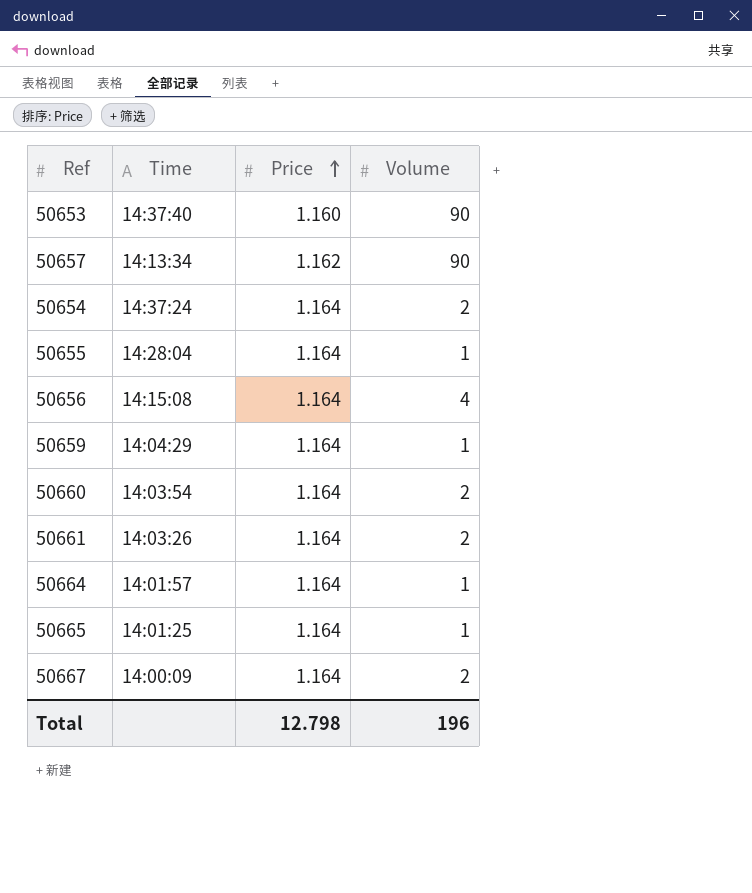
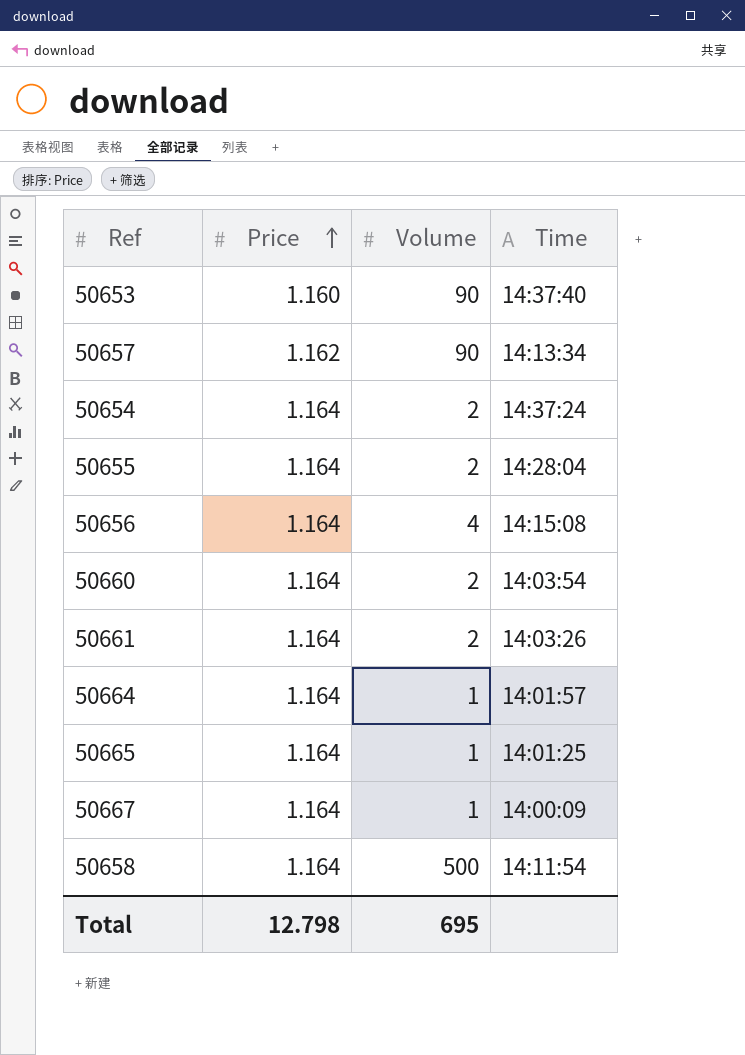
column Time | position: 2 -> 4
row 50659: 14:04:29 | 1.164 | 1 -> none
50655 | Volume: 1 -> 2
50667 | Volume: 2 -> 1
row 50658: none -> 1.164 | 500 | 14:11:54
Total | Volume: 196 -> 695

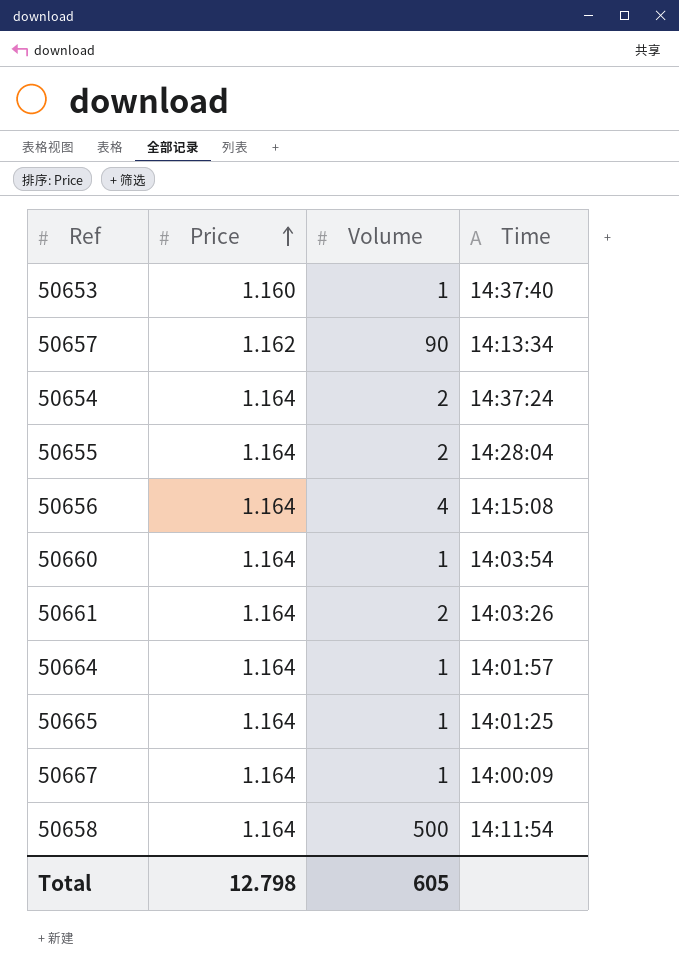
50653 | Volume: 90 -> 1
50660 | Volume: 2 -> 1
Total | Volume: 695 -> 605

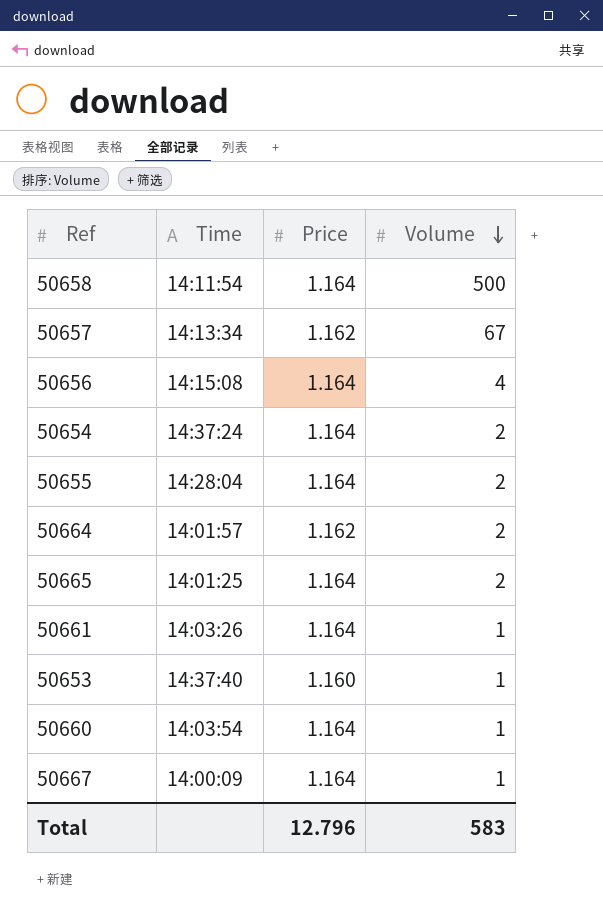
row order: Price ascending -> Volume descending
column Time | position: 4 -> 2
50657 | Volume: 90 -> 67
50664 | Price: 1.164 -> 1.162
50664 | Volume: 1 -> 2
50665 | Volume: 1 -> 2
50661 | Volume: 2 -> 1
Total | Price: 12.798 -> 12.796
Total | Volume: 605 -> 583

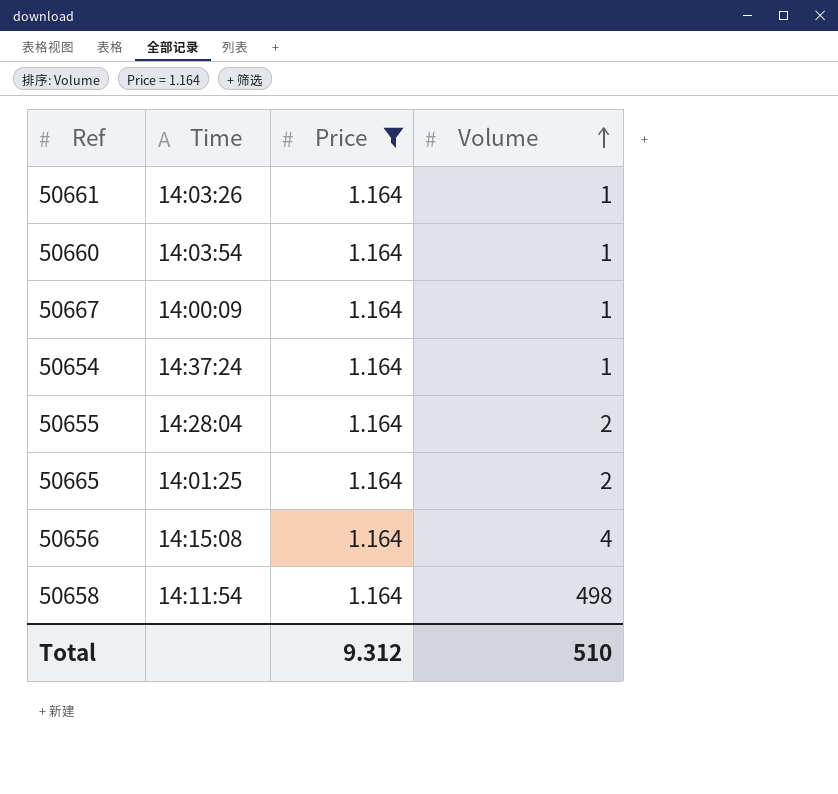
filter: none -> Price = 1.164
row order: Volume descending -> Volume ascending
50654 | Volume: 2 -> 1
50658 | Volume: 500 -> 498
Total | Price: 12.796 -> 9.312
Total | Volume: 583 -> 510

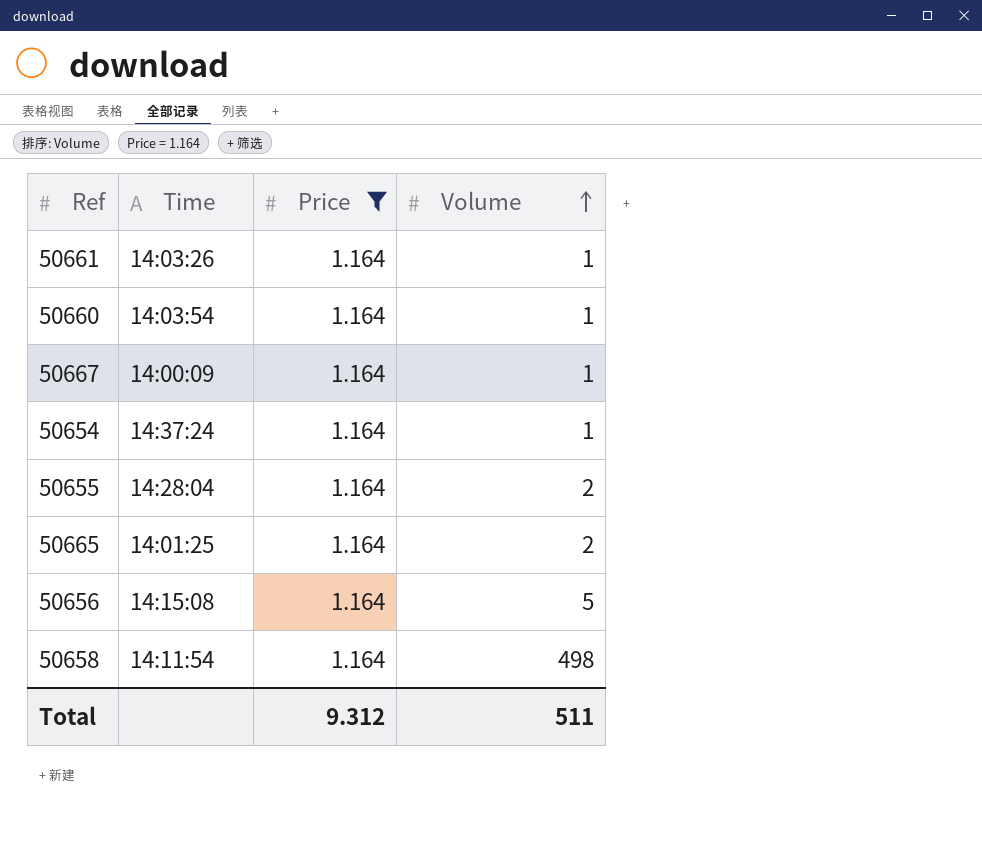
50656 | Volume: 4 -> 5
Total | Volume: 510 -> 511

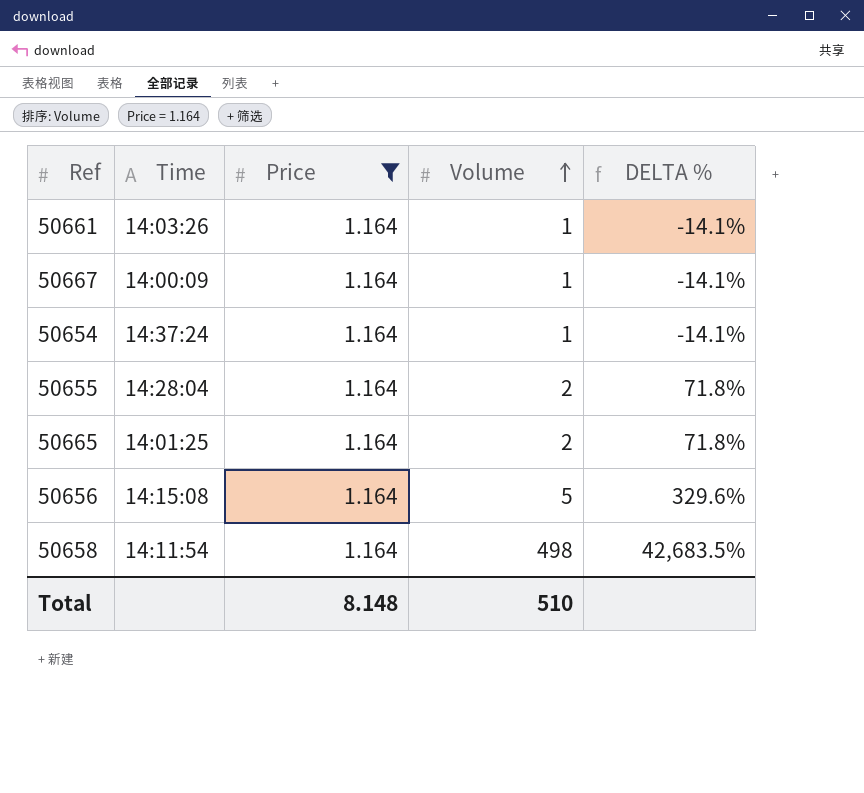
column DELTA % | formula: none -> ([Volume] - [Price]) / [Price]
row 50660: 14:03:54 | 1.164 | 1 -> none
Total | Price: 9.312 -> 8.148
Total | Volume: 511 -> 510

